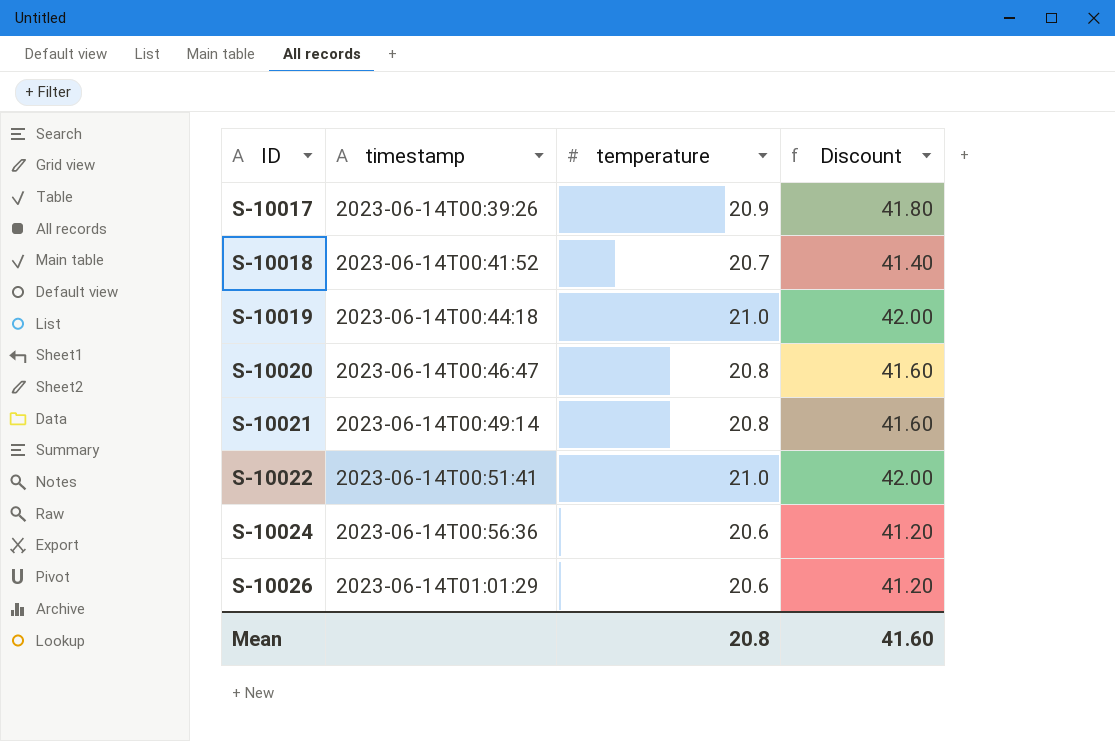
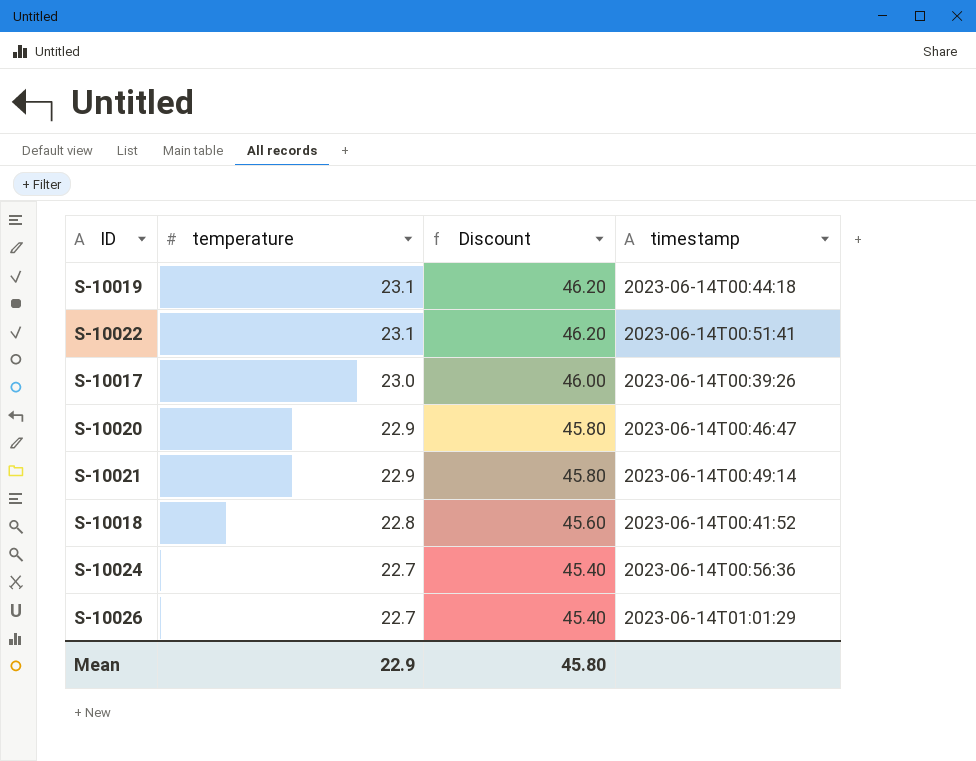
row order: ID ascending -> temperature descending
column timestamp | position: 2 -> 4
S-10019 | temperature: 21.0 -> 23.1
S-10019 | Discount: 42.00 -> 46.20
S-10022 | temperature: 21.0 -> 23.1
S-10022 | Discount: 42.00 -> 46.20
S-10017 | temperature: 20.9 -> 23.0
S-10017 | Discount: 41.80 -> 46.00
S-10020 | temperature: 20.8 -> 22.9
S-10020 | Discount: 41.60 -> 45.80
S-10021 | temperature: 20.8 -> 22.9
S-10021 | Discount: 41.60 -> 45.80
S-10018 | temperature: 20.7 -> 22.8
S-10018 | Discount: 41.40 -> 45.60
S-10024 | temperature: 20.6 -> 22.7
S-10024 | Discount: 41.20 -> 45.40
S-10026 | temperature: 20.6 -> 22.7
S-10026 | Discount: 41.20 -> 45.40
Mean | temperature: 20.8 -> 22.9
Mean | Discount: 41.60 -> 45.80

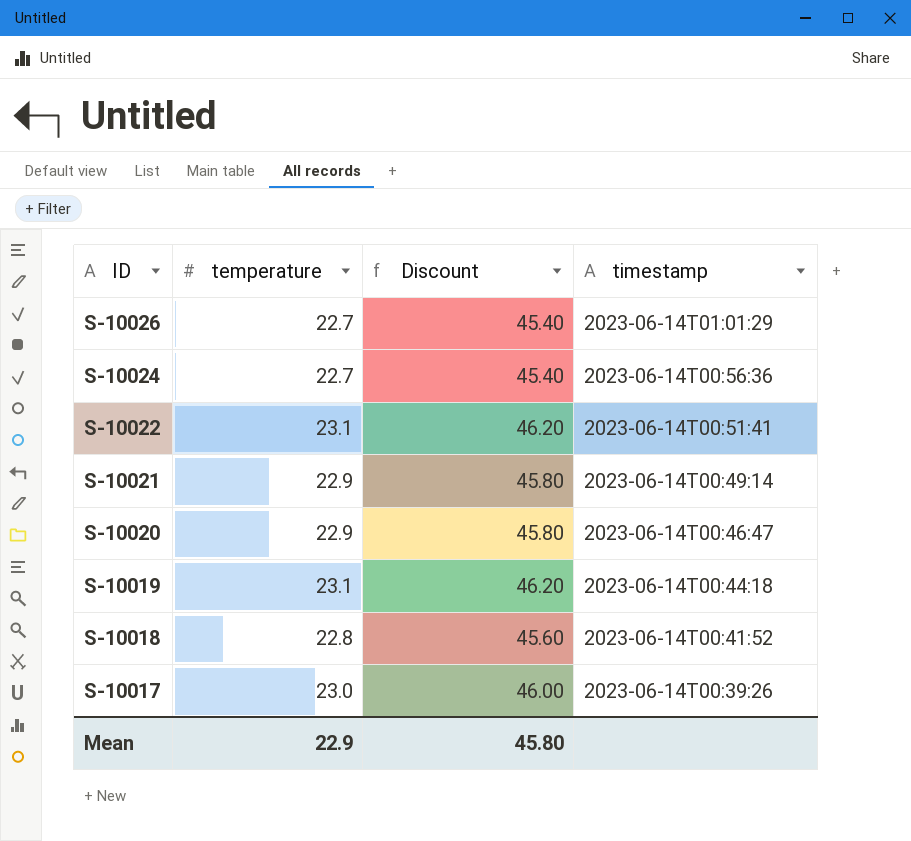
row order: temperature descending -> ID descending

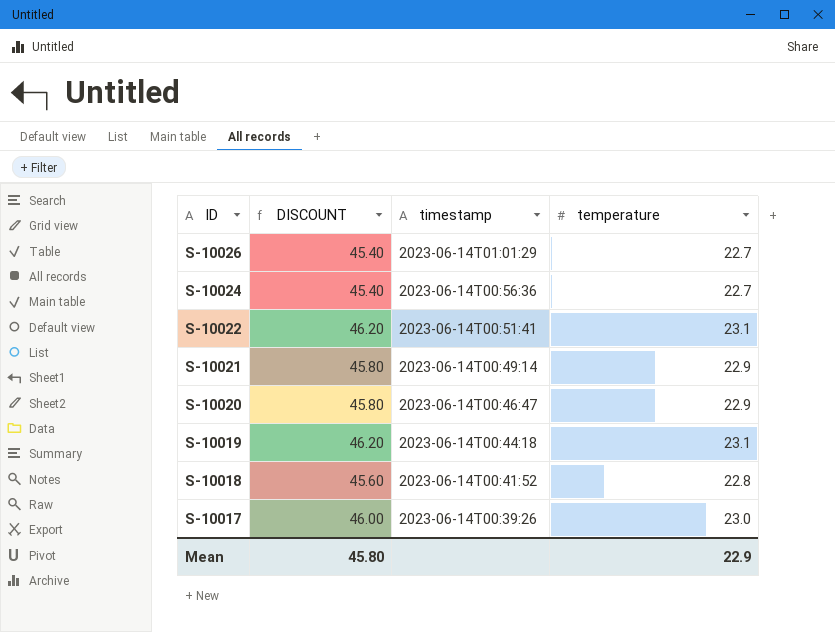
column name: Discount -> DISCOUNT
column temperature | position: 2 -> 4

